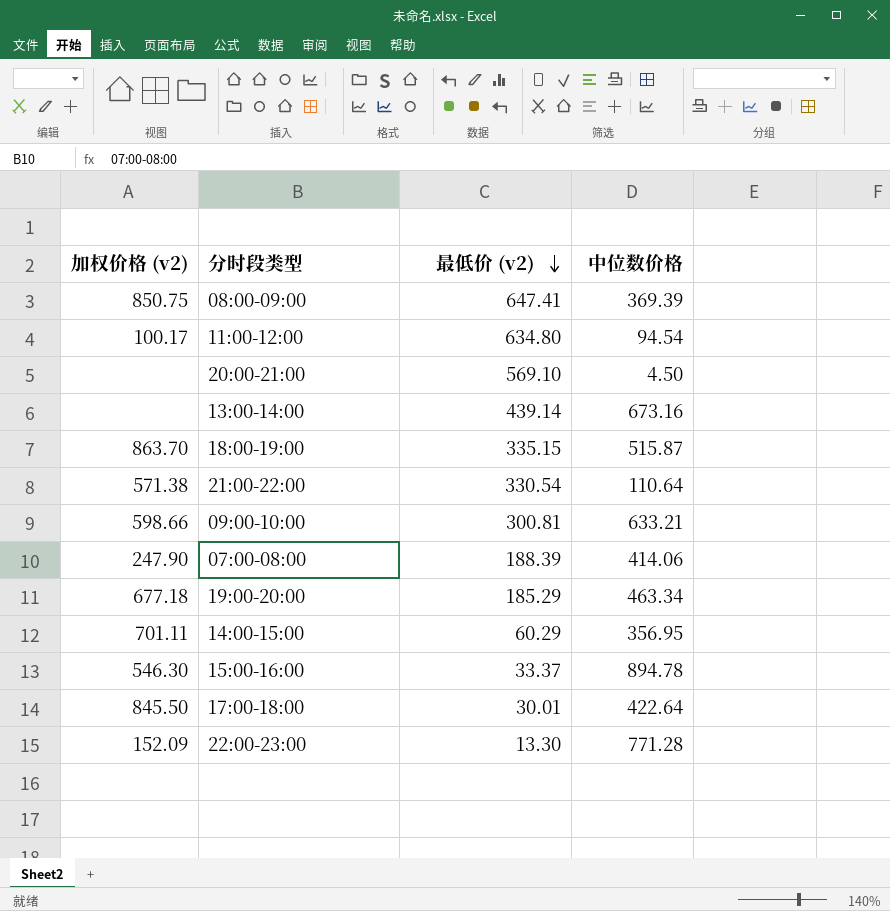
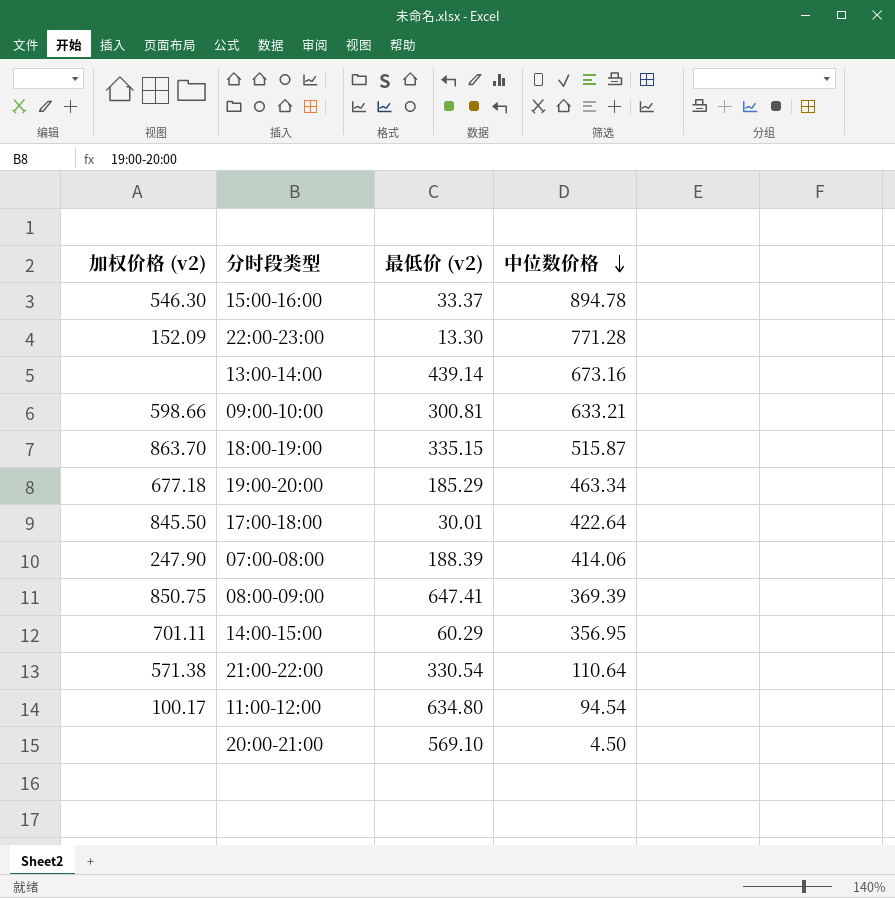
row order: 最低价 (v2) descending -> 中位数价格 descending

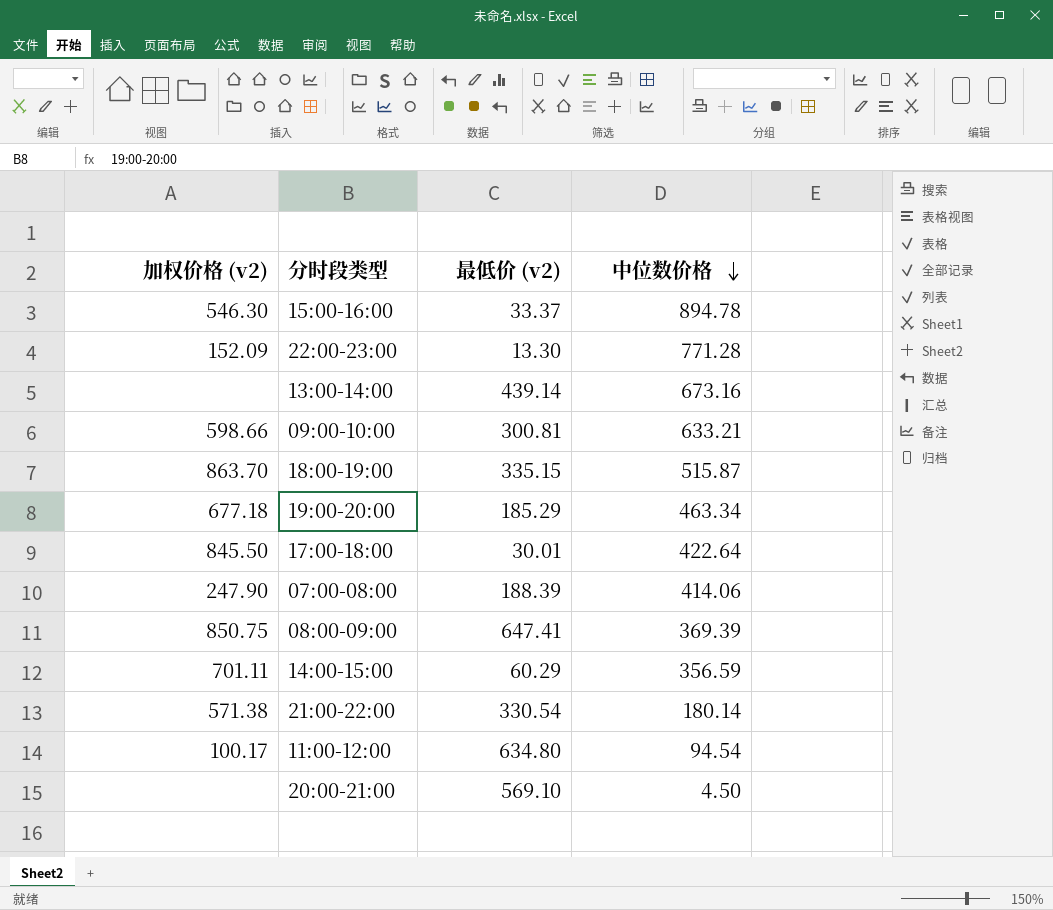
14:00-15:00 | 中位数价格: 356.95 -> 356.59
21:00-22:00 | 中位数价格: 110.64 -> 180.14

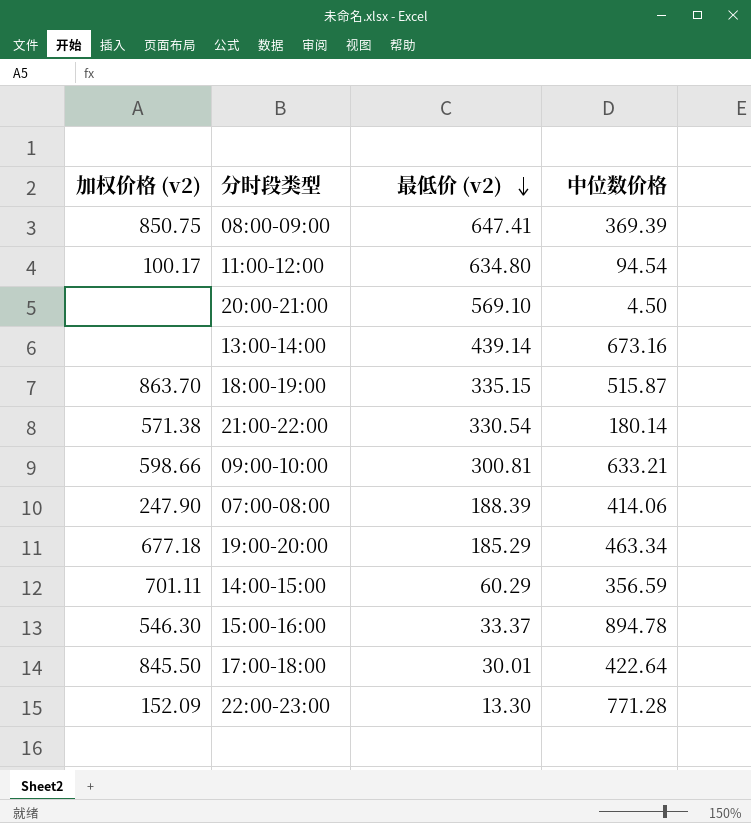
row order: 中位数价格 descending -> 最低价 (v2) descending

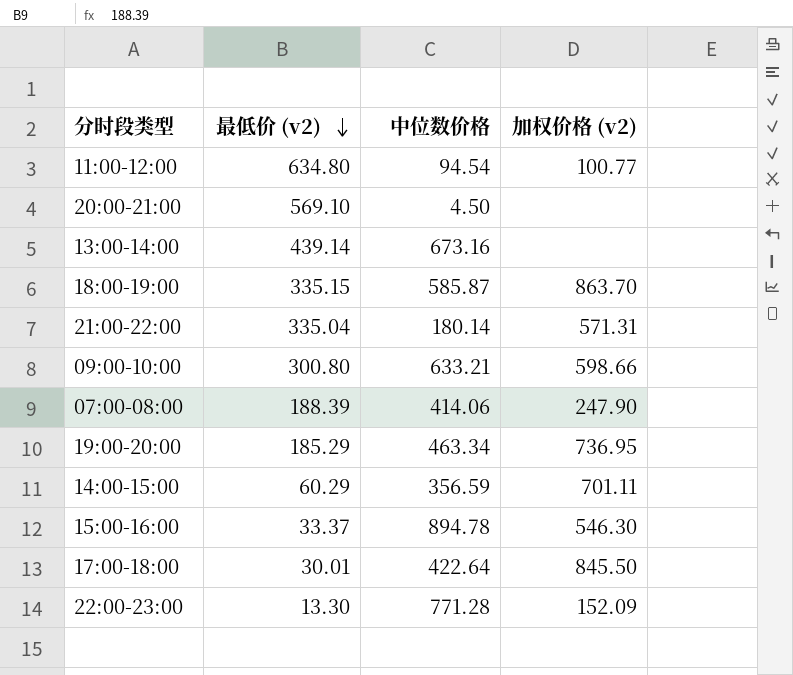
column 加权价格 (v2) | position: 1 -> 4
row 08:00-09:00: 850.75 | 647.41 | 369.39 -> none
11:00-12:00 | 加权价格 (v2): 100.17 -> 100.77
18:00-19:00 | 中位数价格: 515.87 -> 585.87
21:00-22:00 | 最低价 (v2): 330.54 -> 335.04
21:00-22:00 | 加权价格 (v2): 571.38 -> 571.31
09:00-10:00 | 最低价 (v2): 300.81 -> 300.80
19:00-20:00 | 加权价格 (v2): 677.18 -> 736.95

